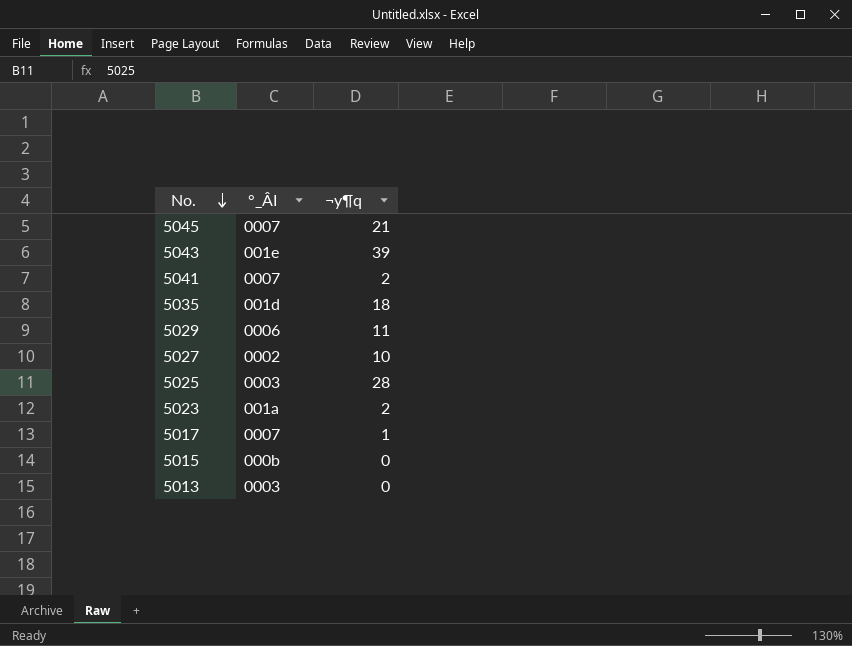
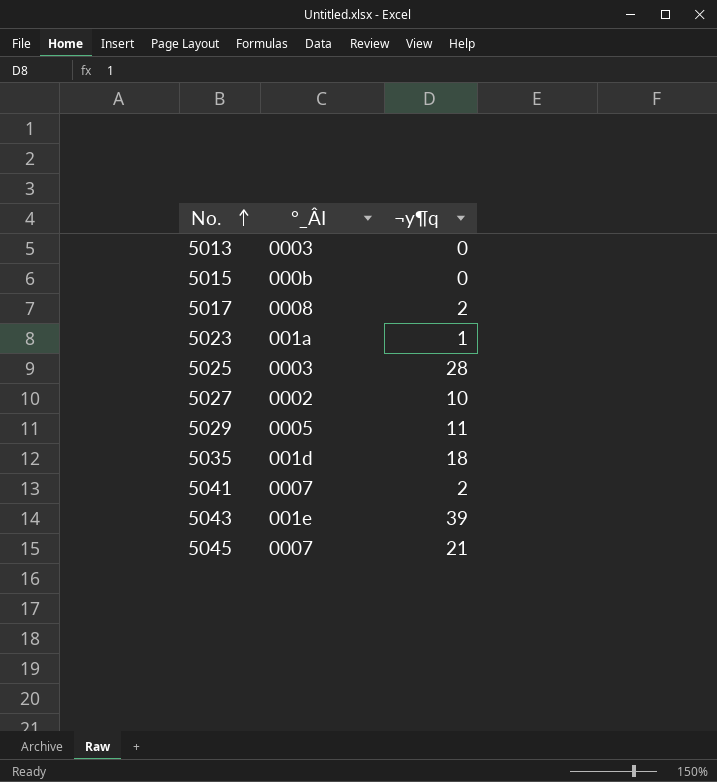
row order: No. descending -> No. ascending
5017 | °_ÂI: 0007 -> 0008
5017 | ¬y¶q: 1 -> 2
5023 | ¬y¶q: 2 -> 1
5029 | °_ÂI: 0006 -> 0005

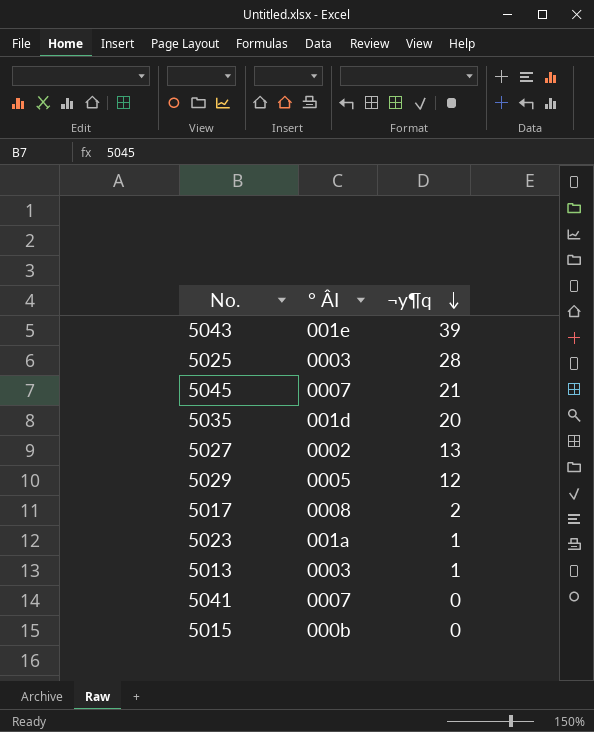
row order: No. ascending -> ¬y¶q descending
column name: °_ÂI -> ° ÂI
5035 | ¬y¶q: 18 -> 20
5027 | ¬y¶q: 10 -> 13
5029 | ¬y¶q: 11 -> 12
5013 | ¬y¶q: 0 -> 1
5041 | ¬y¶q: 2 -> 0

